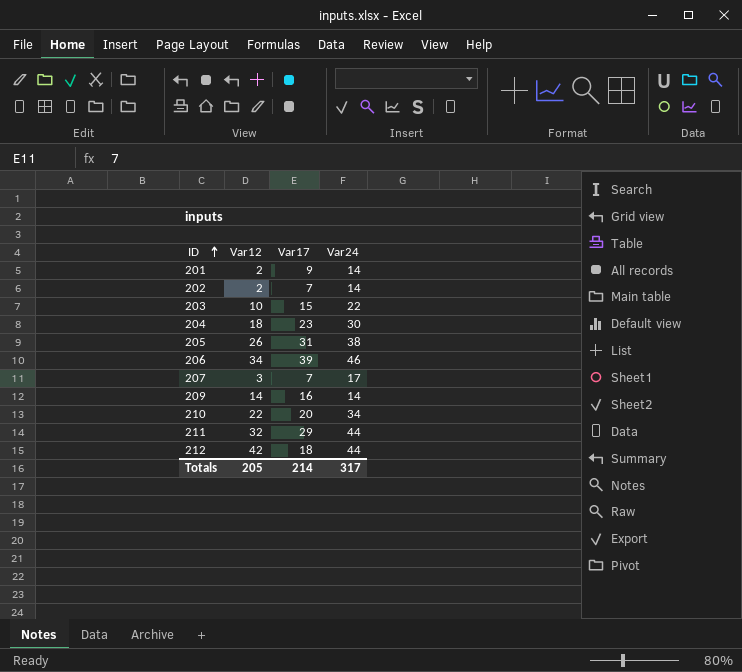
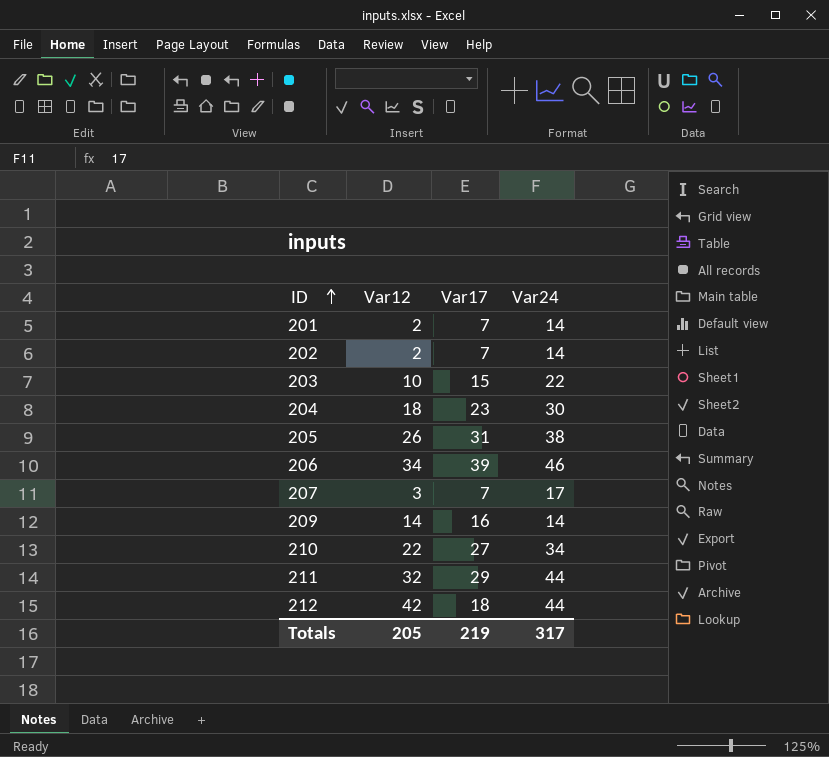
201 | Var17: 9 -> 7
210 | Var17: 20 -> 27
Totals | Var17: 214 -> 219

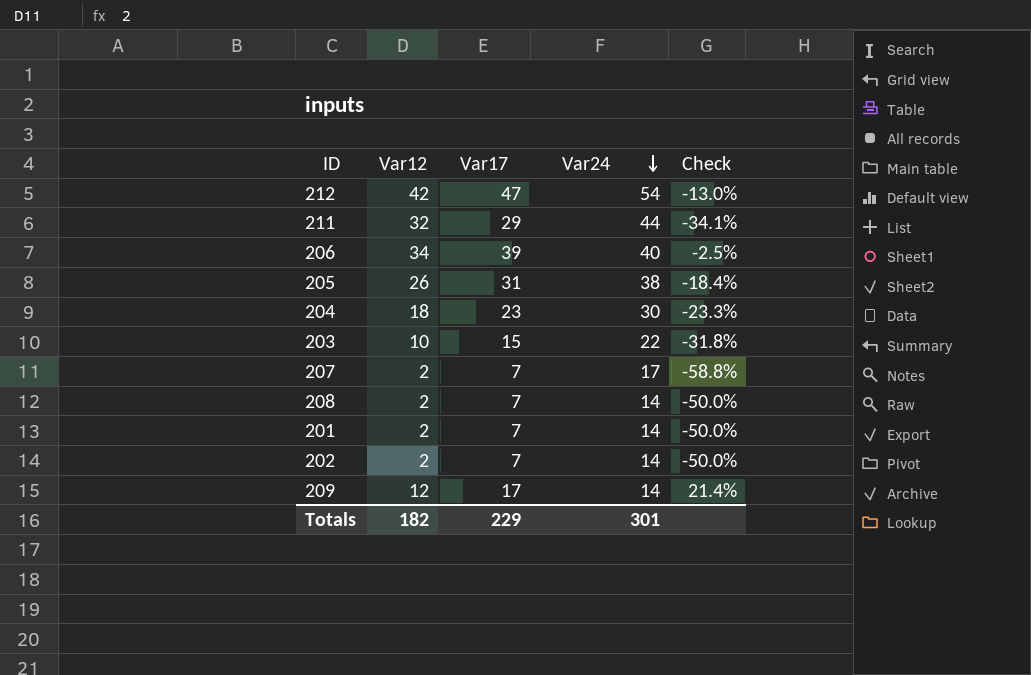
row order: ID ascending -> Var24 descending
column Check | formula: none -> ([Var17] - [Var24]) / [Var24]
row 210: 22 | 27 | 34 -> none
212 | Var17: 18 -> 47
212 | Var24: 44 -> 54
206 | Var24: 46 -> 40
207 | Var12: 3 -> 2
row 208: none -> 2 | 7 | 14 | -50.0%
209 | Var12: 14 -> 12
209 | Var17: 16 -> 17
Totals | Var12: 205 -> 182
Totals | Var17: 219 -> 229
Totals | Var24: 317 -> 301

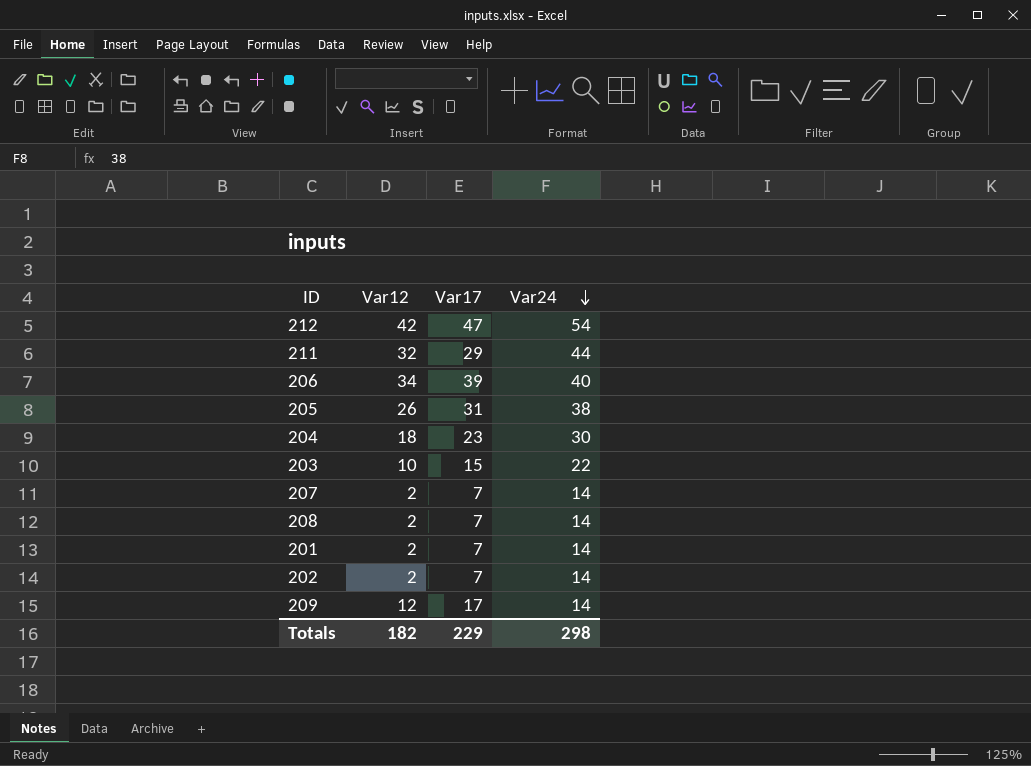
column Check | formula: ([Var17] - [Var24]) / [Var24] -> none
207 | Var24: 17 -> 14
Totals | Var24: 301 -> 298

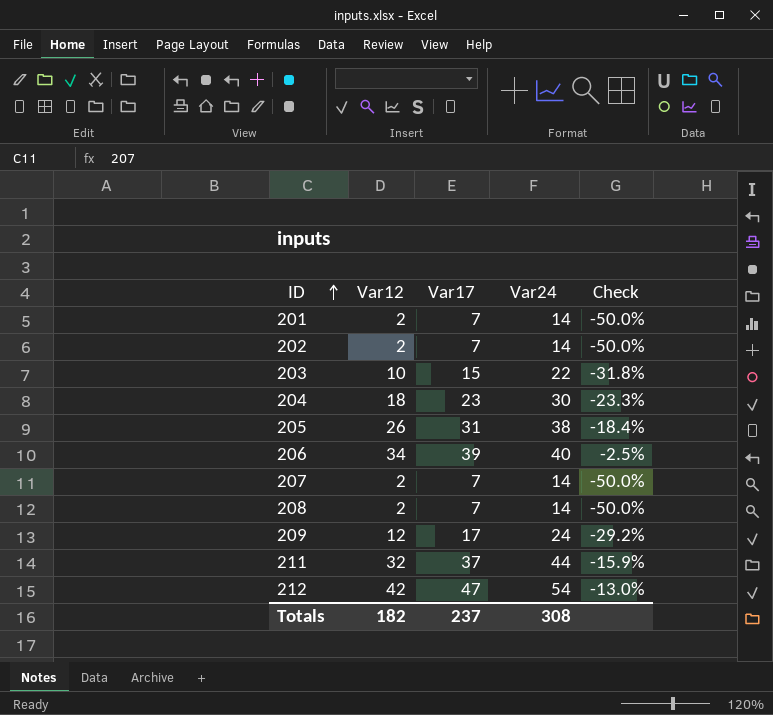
row order: Var24 descending -> ID ascending
column Check | formula: none -> ([Var17] - [Var24]) / [Var24]
209 | Var24: 14 -> 24
211 | Var17: 29 -> 37
Totals | Var17: 229 -> 237
Totals | Var24: 298 -> 308

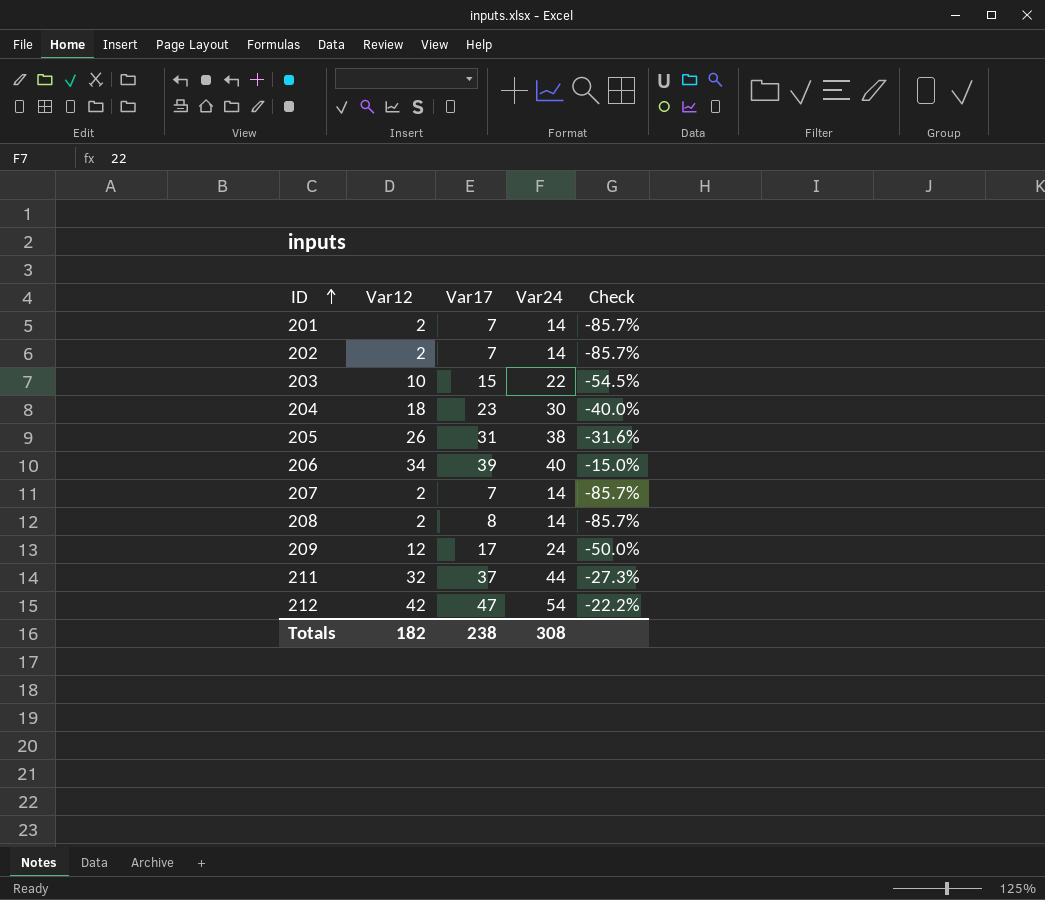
column Check | formula: ([Var17] - [Var24]) / [Var24] -> ([Var12] - [Var24]) / [Var24]
208 | Var17: 7 -> 8
Totals | Var17: 237 -> 238

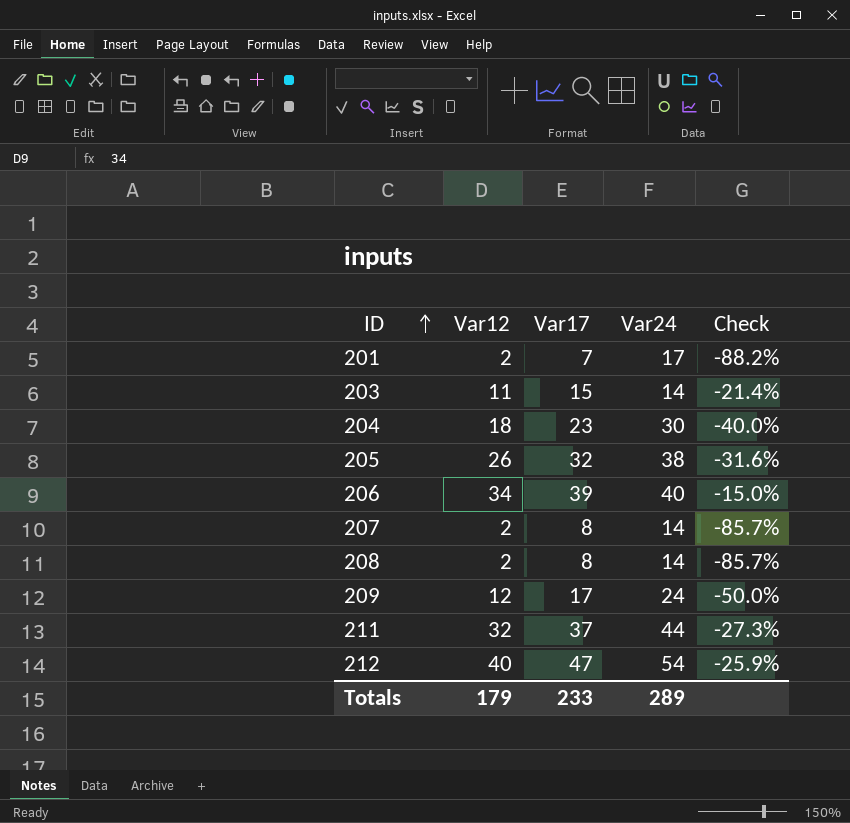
row 202: 2 | 7 | 14 | -85.7% -> none
201 | Var24: 14 -> 17
201 | Check: -85.7% -> -88.2%
203 | Var12: 10 -> 11
203 | Var24: 22 -> 14
203 | Check: -54.5% -> -21.4%
205 | Var17: 31 -> 32
207 | Var17: 7 -> 8
212 | Var12: 42 -> 40
212 | Check: -22.2% -> -25.9%
Totals | Var12: 182 -> 179
Totals | Var17: 238 -> 233
Totals | Var24: 308 -> 289

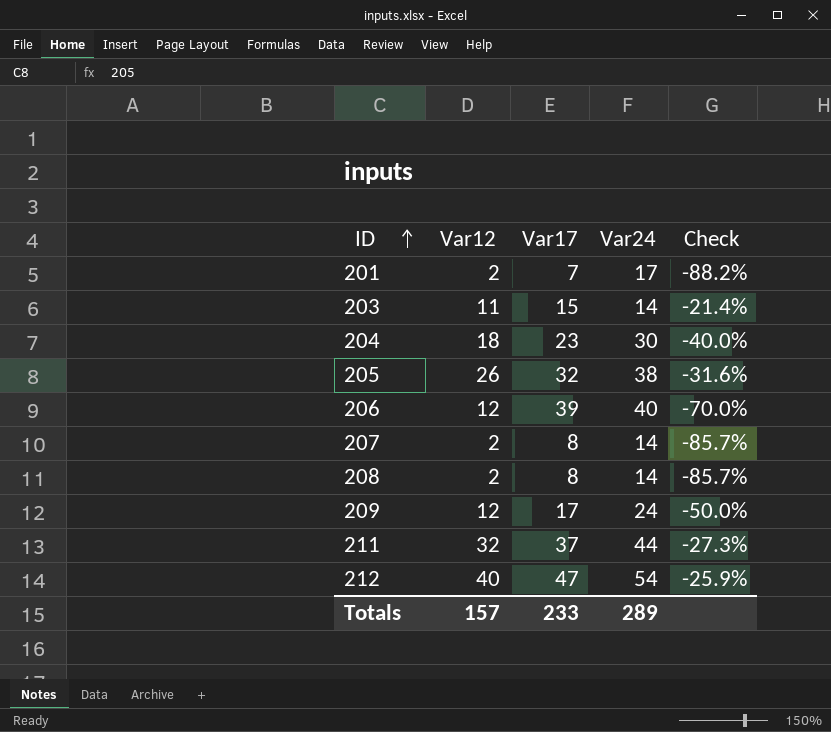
206 | Var12: 34 -> 12
206 | Check: -15.0% -> -70.0%
Totals | Var12: 179 -> 157

